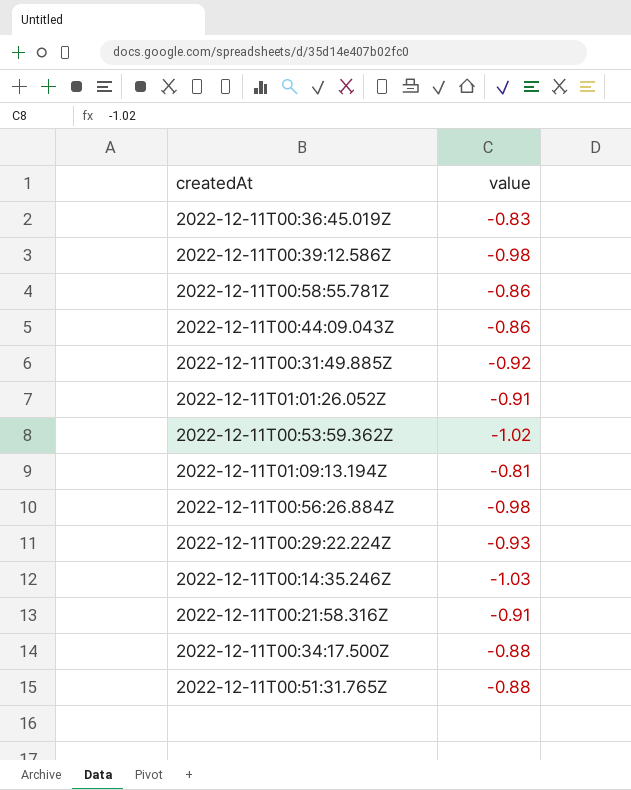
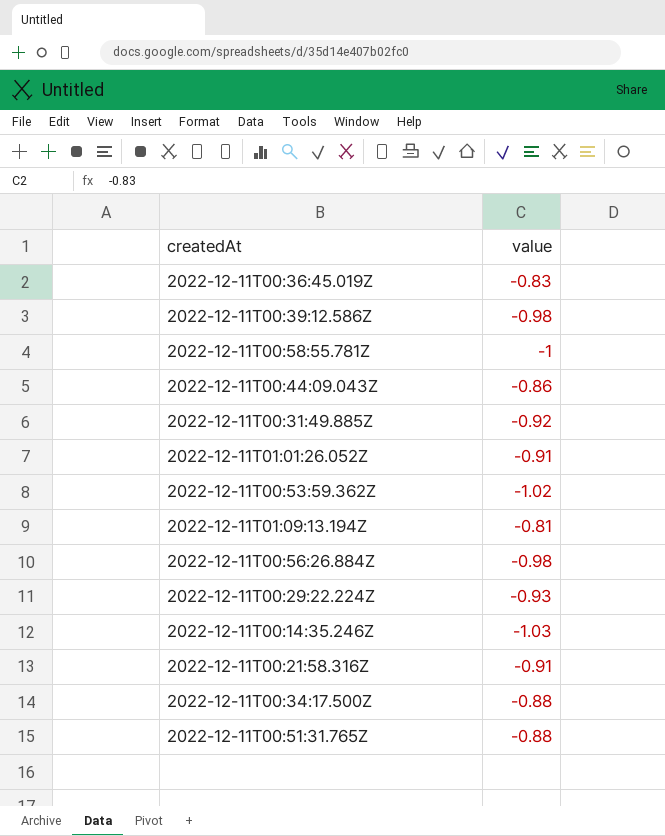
2022-12-11T00:58:55.781Z | value: -0.86 -> -1

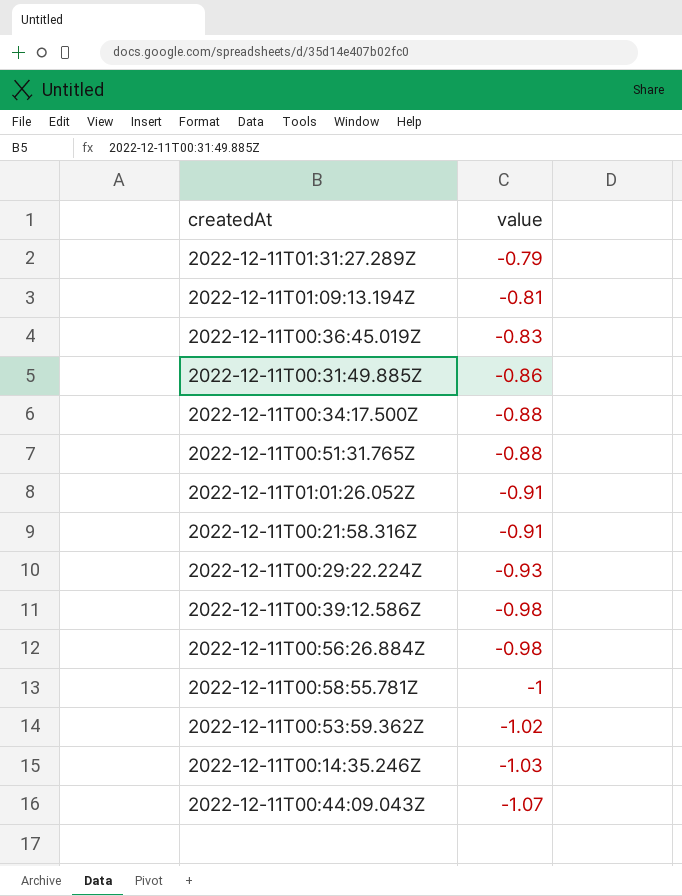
row order: none -> value descending
row 2022-12-11T01:31:27.289Z: none -> -0.79
2022-12-11T00:31:49.885Z | value: -0.92 -> -0.86
2022-12-11T00:44:09.043Z | value: -0.86 -> -1.07

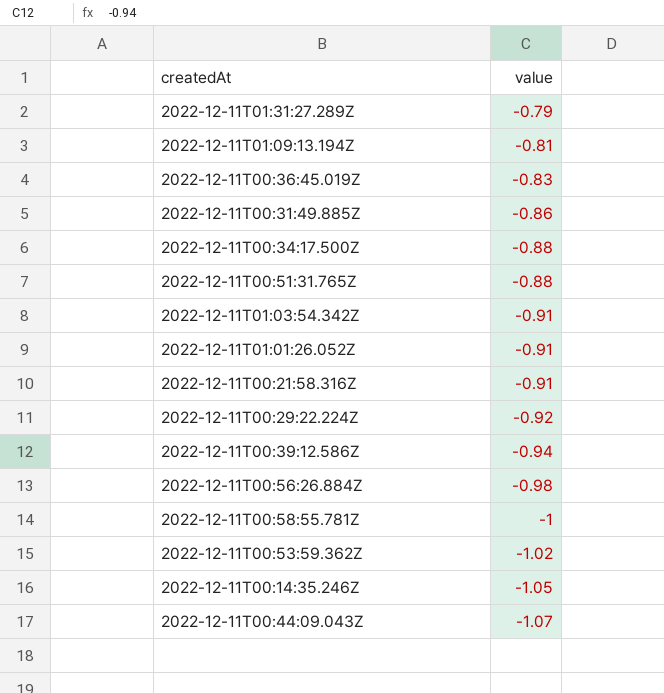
row 2022-12-11T01:03:54.342Z: none -> -0.91
2022-12-11T00:29:22.224Z | value: -0.93 -> -0.92
2022-12-11T00:39:12.586Z | value: -0.98 -> -0.94
2022-12-11T00:14:35.246Z | value: -1.03 -> -1.05

